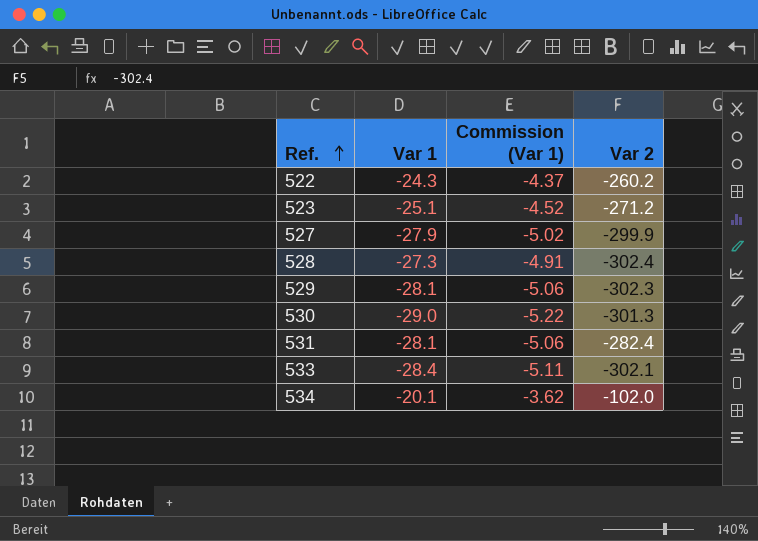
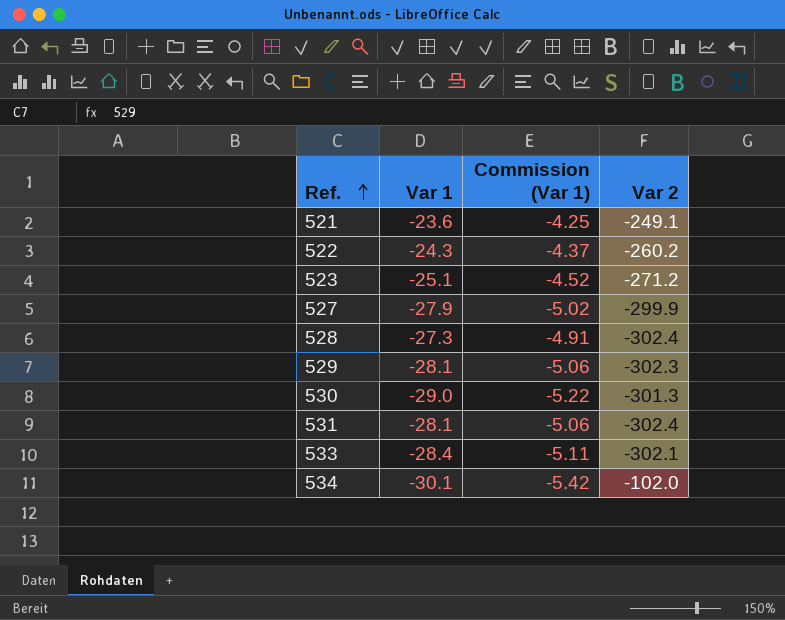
row 521: none -> -23.6 | -4.25 | -249.1
531 | Var 2: -282.4 -> -302.4
534 | Var 1: -20.1 -> -30.1
534 | Commission (Var 1): -3.62 -> -5.42

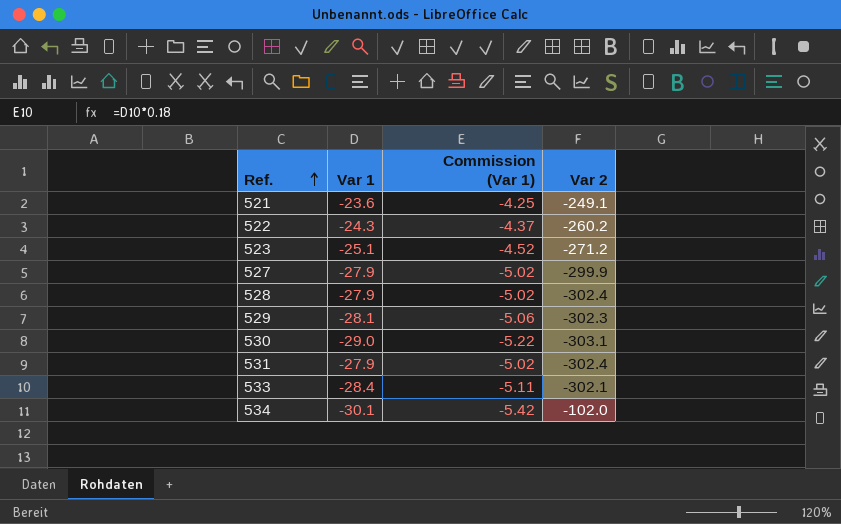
528 | Var 1: -27.3 -> -27.9
528 | Commission (Var 1): -4.91 -> -5.02
530 | Var 2: -301.3 -> -303.1
531 | Var 1: -28.1 -> -27.9
531 | Commission (Var 1): -5.06 -> -5.02

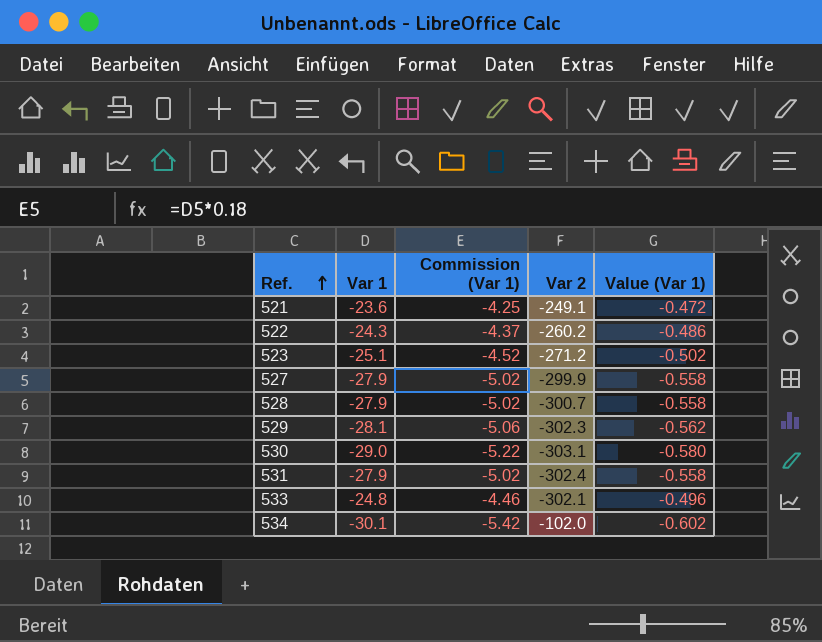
column Value (Var 1) | formula: none -> [Var 1] * 0.02
528 | Var 2: -302.4 -> -300.7
533 | Var 1: -28.4 -> -24.8
533 | Commission (Var 1): -5.11 -> -4.46

